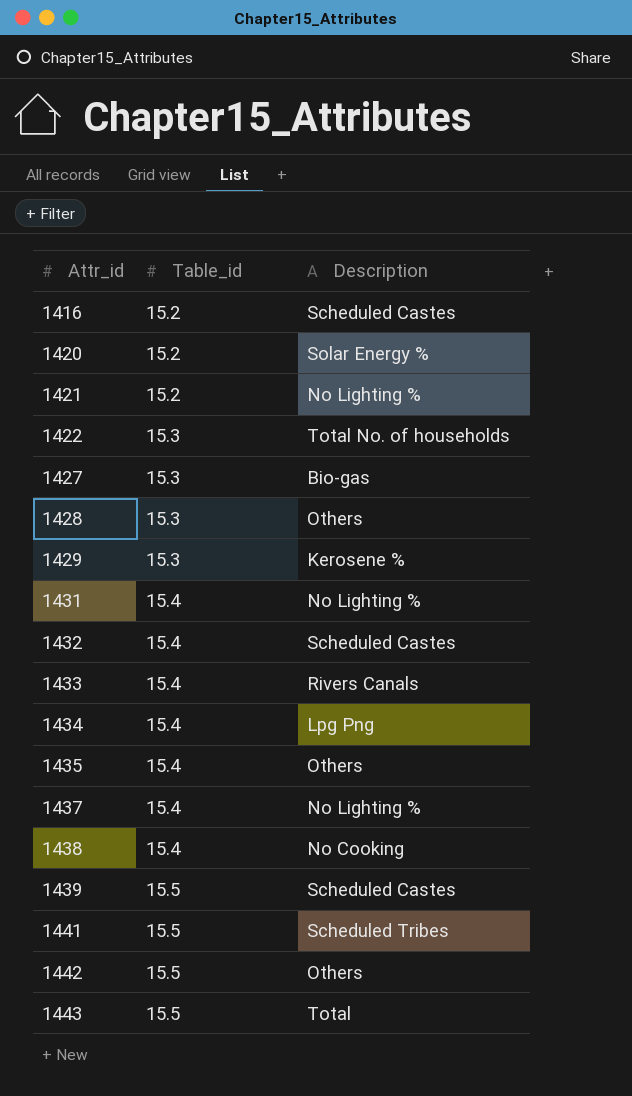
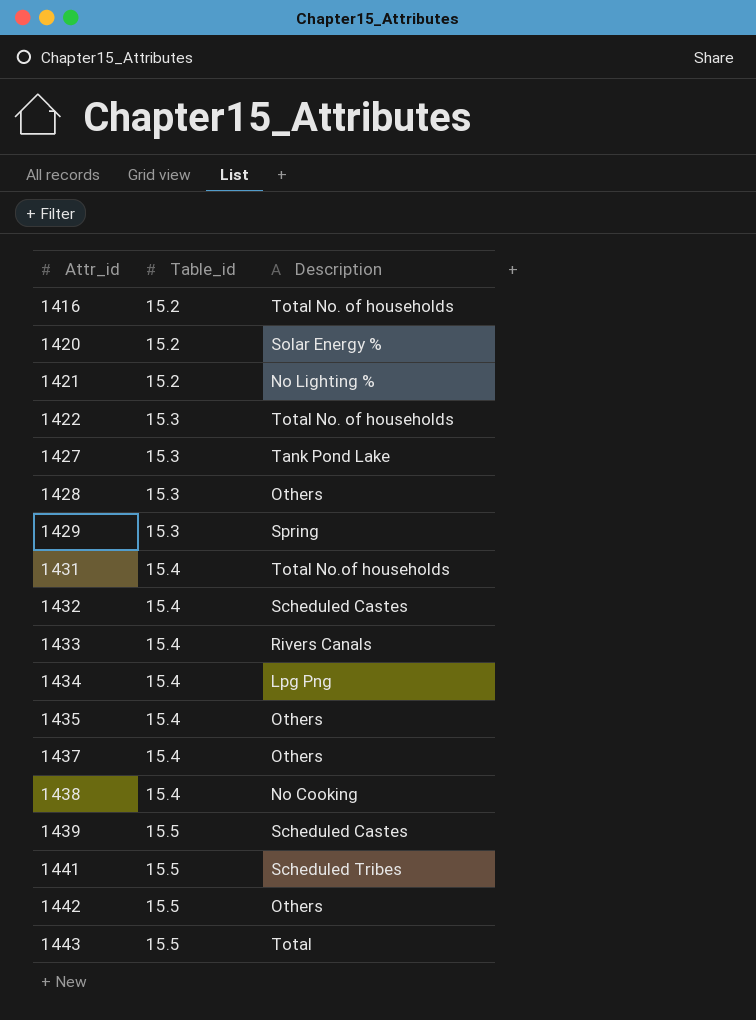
1416 | Description: Scheduled Castes -> Total No. of households
1427 | Description: Bio-gas -> Tank Pond Lake
1429 | Description: Kerosene % -> Spring
1431 | Description: No Lighting % -> Total No.of households
1437 | Description: No Lighting % -> Others

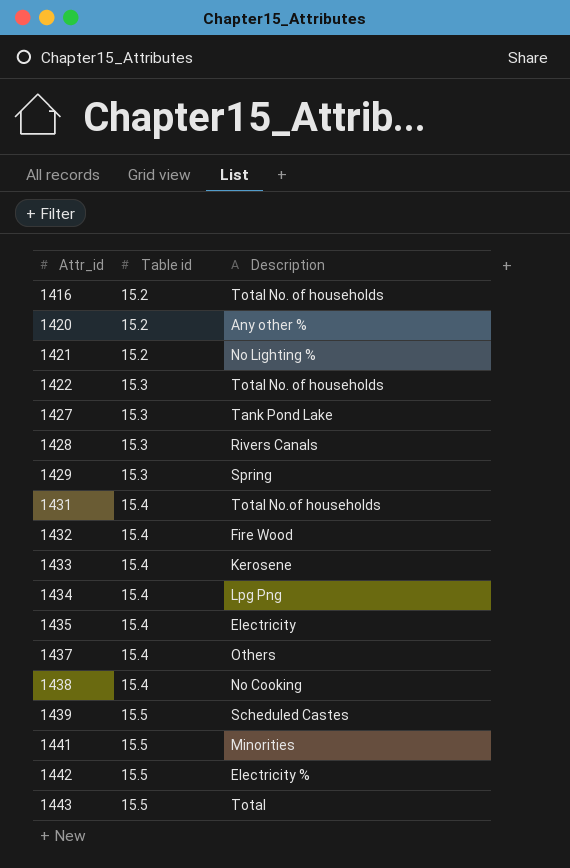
column name: Table_id -> Table id
1420 | Description: Solar Energy % -> Any other %
1428 | Description: Others -> Rivers Canals
1432 | Description: Scheduled Castes -> Fire Wood
1433 | Description: Rivers Canals -> Kerosene
1435 | Description: Others -> Electricity
1441 | Description: Scheduled Tribes -> Minorities
1442 | Description: Others -> Electricity %

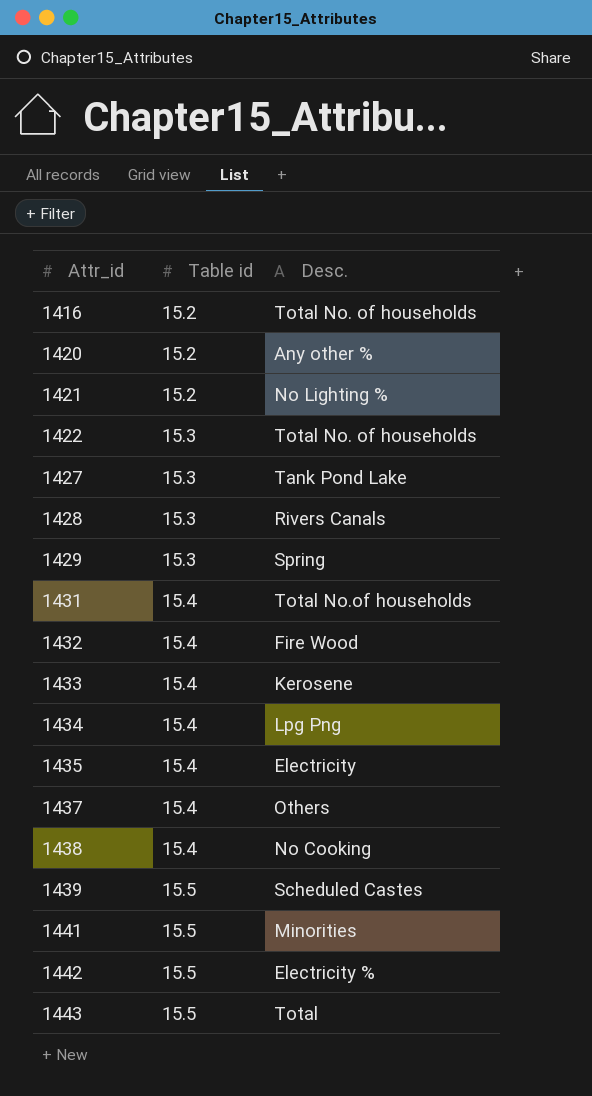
column name: Description -> Desc.

